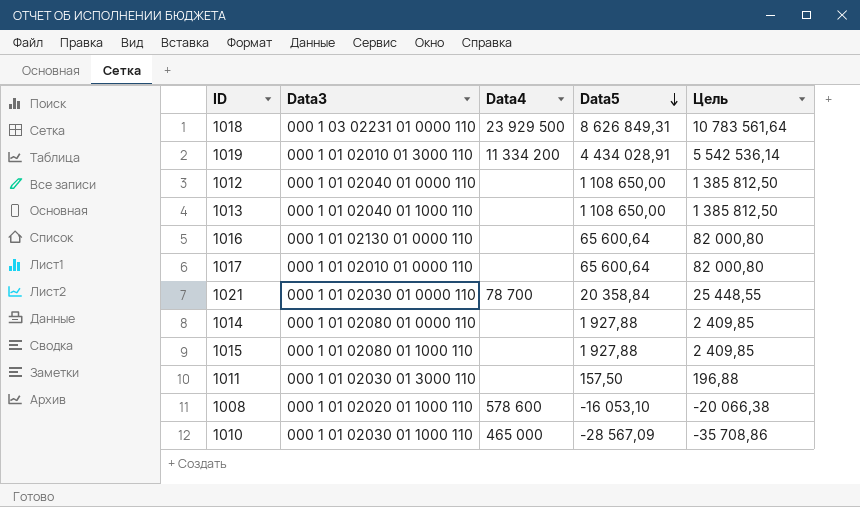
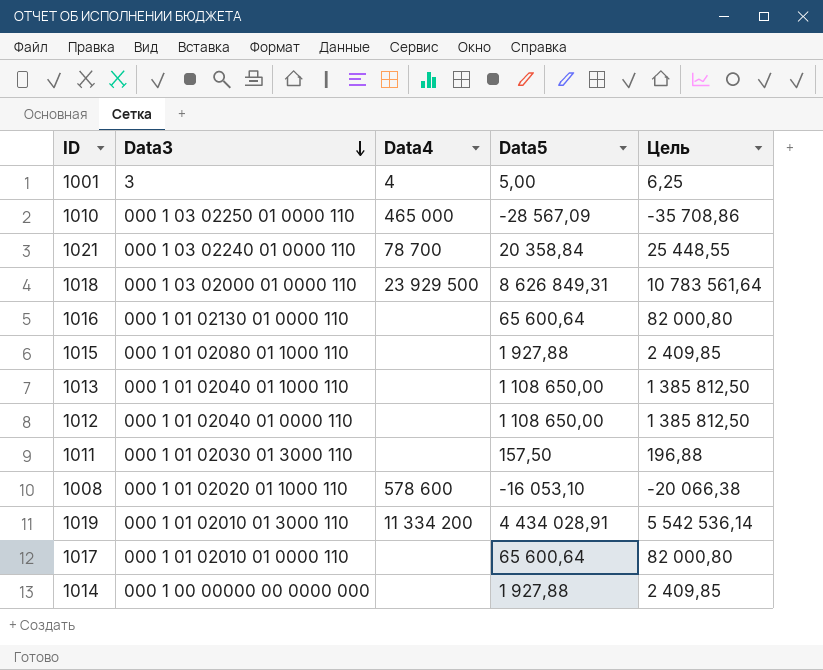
row order: Data5 descending -> Data3 descending
row 1001: none -> 3 | 4 | 5,00 | 6,25
1010 | Data3: 000 1 01 02030 01 1000 110 -> 000 1 03 02250 01 0000 110
1021 | Data3: 000 1 01 02030 01 0000 110 -> 000 1 03 02240 01 0000 110
1018 | Data3: 000 1 03 02231 01 0000 110 -> 000 1 03 02000 01 0000 110
1014 | Data3: 000 1 01 02080 01 0000 110 -> 000 1 00 00000 00 0000 000

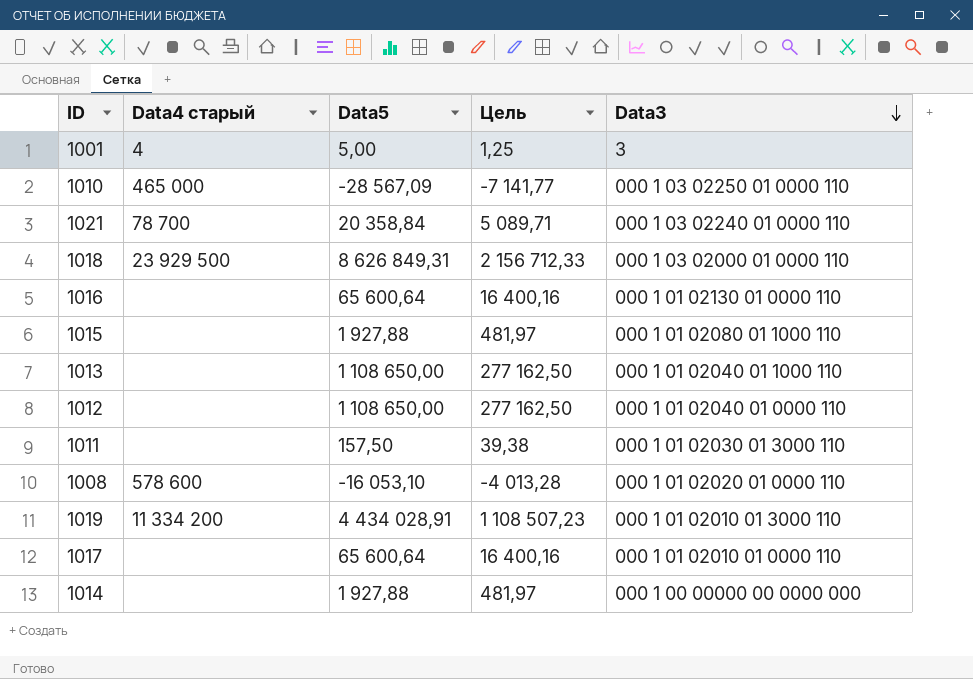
column name: Data4 -> Data4 старый
column Цель | formula: [Data5] * 1,25 -> [Data5] * 0,25
column Data3 | position: 2 -> 5
1008 | Data3: 000 1 01 02020 01 1000 110 -> 000 1 01 02020 01 0000 110

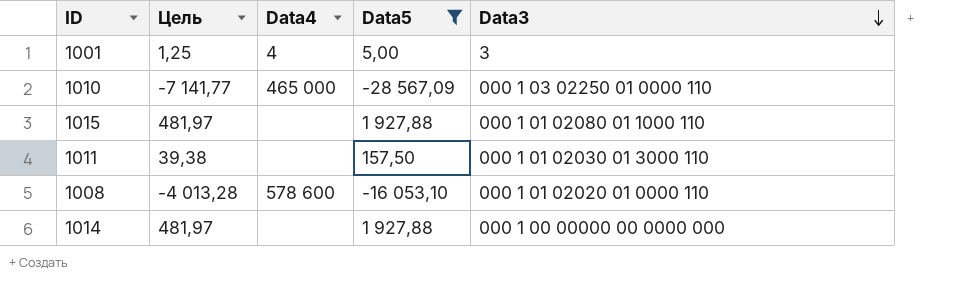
filter: none -> Data5 <= 1 927,88
column Цель | position: 4 -> 2
column name: Data4 старый -> Data4

